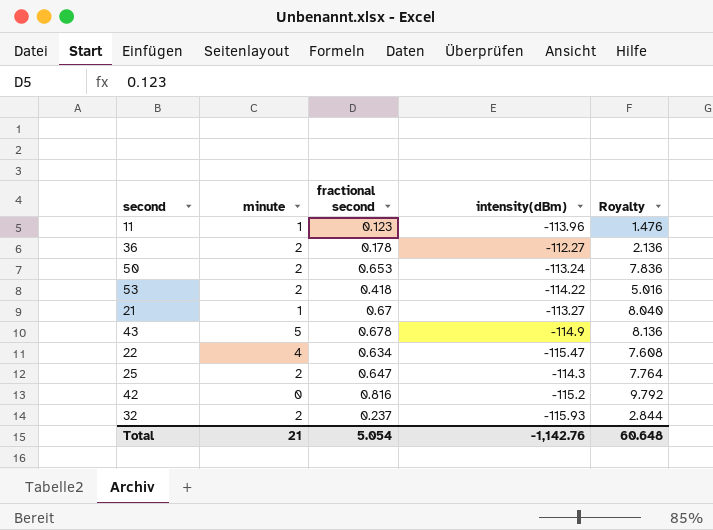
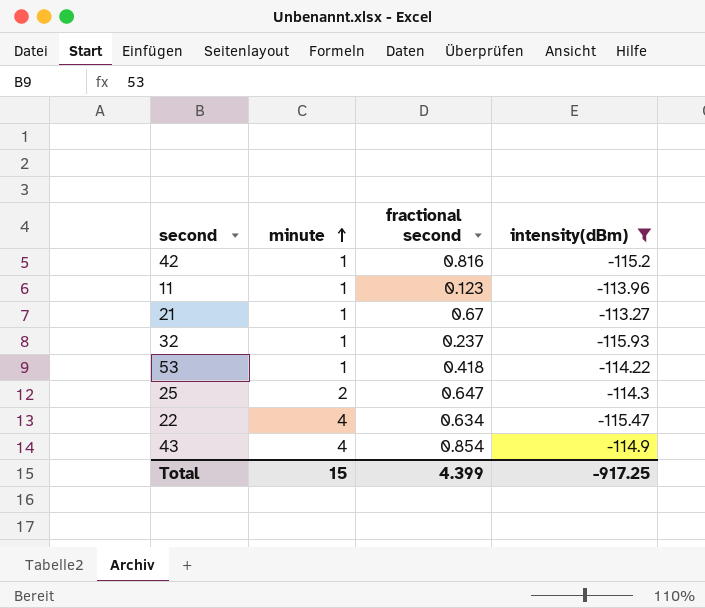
filter: none -> intensity(dBm) <= -113.27
row order: none -> minute ascending
column Royalty | formula: [fractional second] * 12 -> none
42 | minute: 0 -> 1
32 | minute: 2 -> 1
53 | minute: 2 -> 1
43 | minute: 5 -> 4
43 | fractional second: 0.678 -> 0.854
Total | minute: 21 -> 15
Total | fractional second: 5.054 -> 4.399
Total | intensity(dBm): -1,142.76 -> -917.25

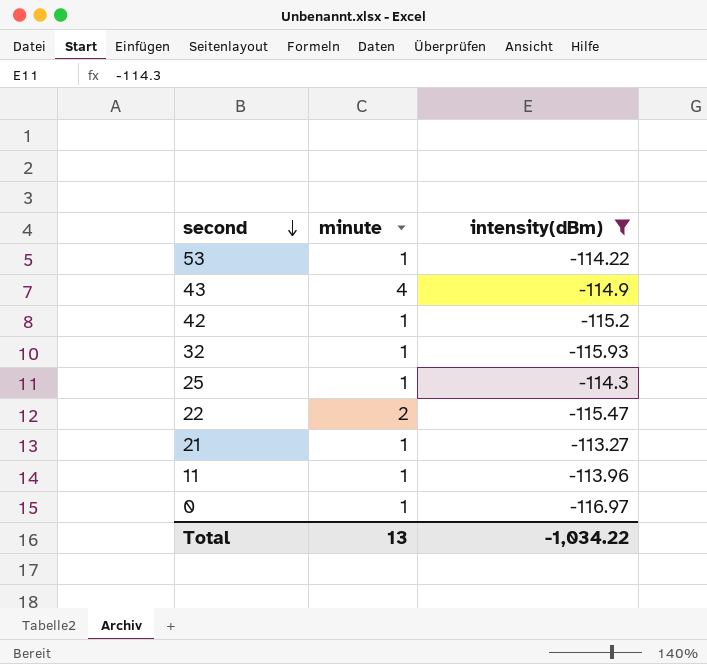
row order: minute ascending -> second descending
column fractional second | position: 3 -> none
25 | minute: 2 -> 1
22 | minute: 4 -> 2
row 0: none -> 1 | -116.97
Total | minute: 15 -> 13
Total | intensity(dBm): -917.25 -> -1,034.22

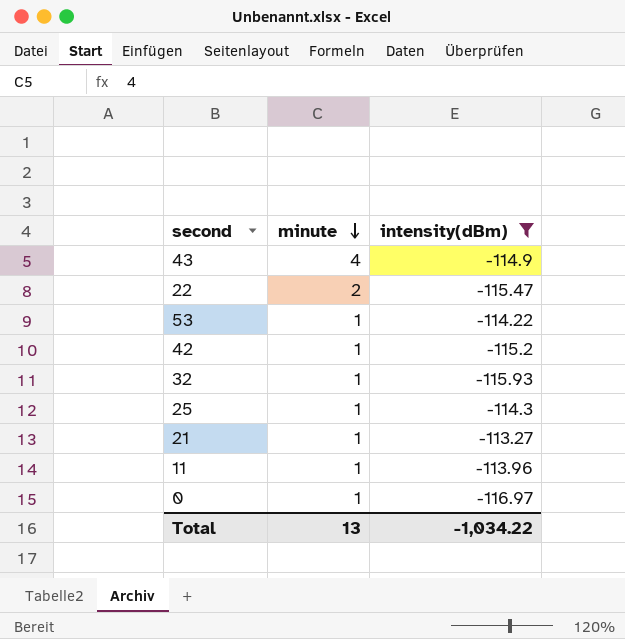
row order: second descending -> minute descending

